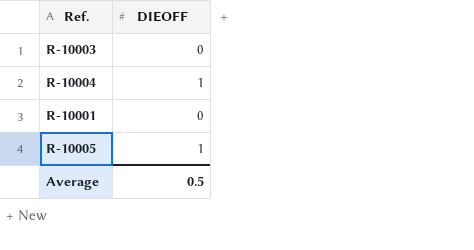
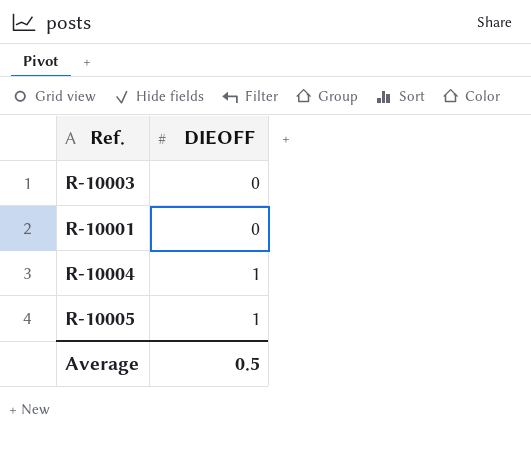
row order: none -> DIEOFF ascending

